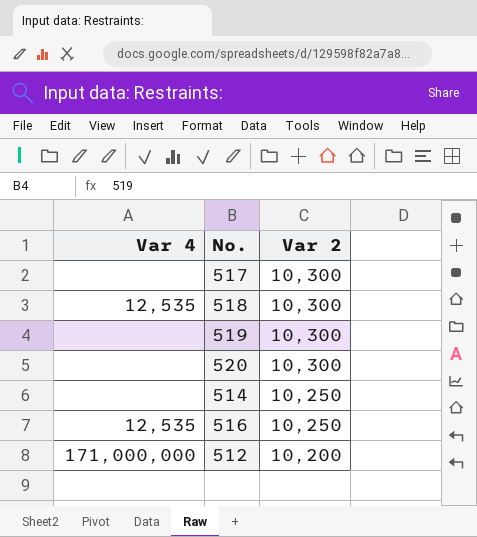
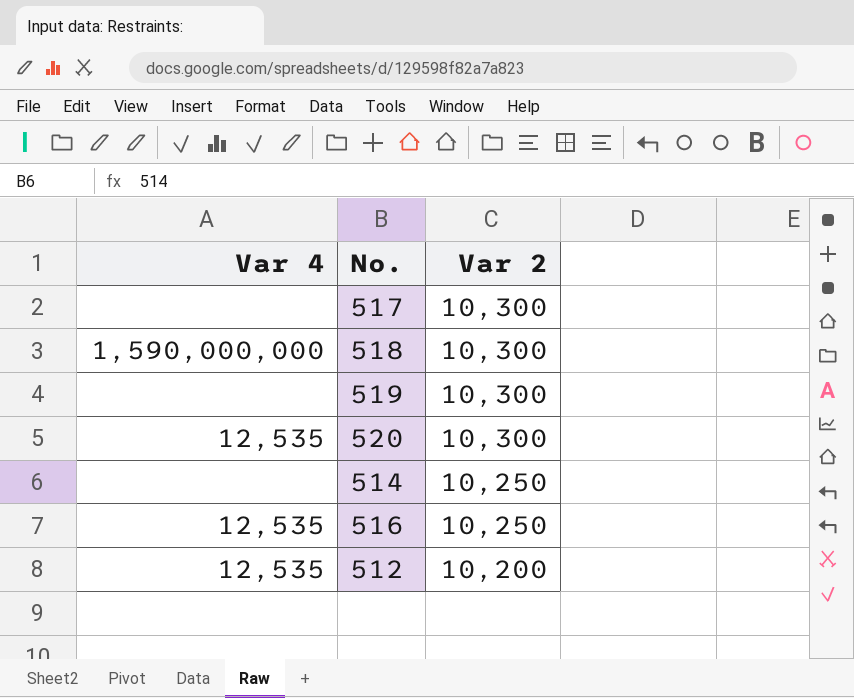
518 | Var 4: 12,535 -> 1,590,000,000
520 | Var 4: none -> 12,535
512 | Var 4: 171,000,000 -> 12,535

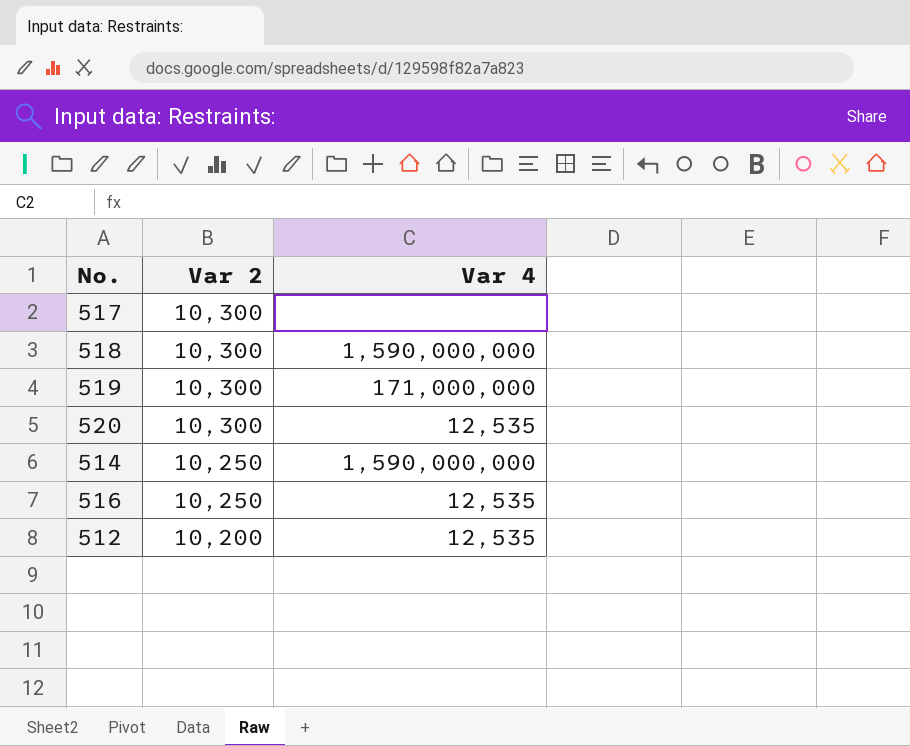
column Var 4 | position: 1 -> 3
519 | Var 4: none -> 171,000,000
514 | Var 4: none -> 1,590,000,000

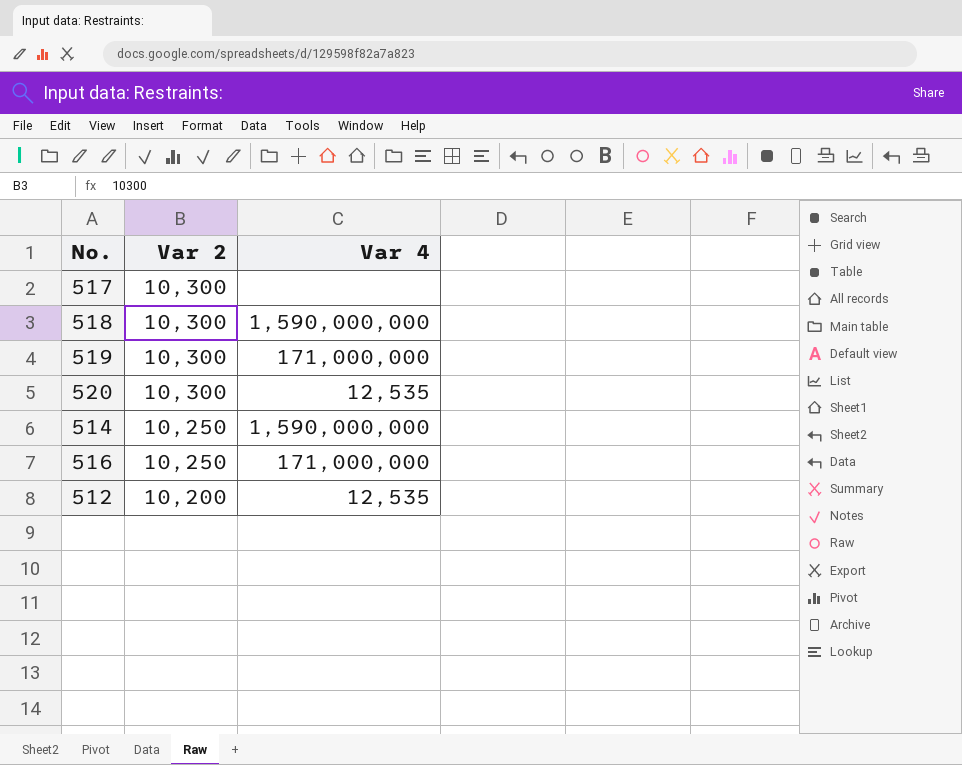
516 | Var 4: 12,535 -> 171,000,000

